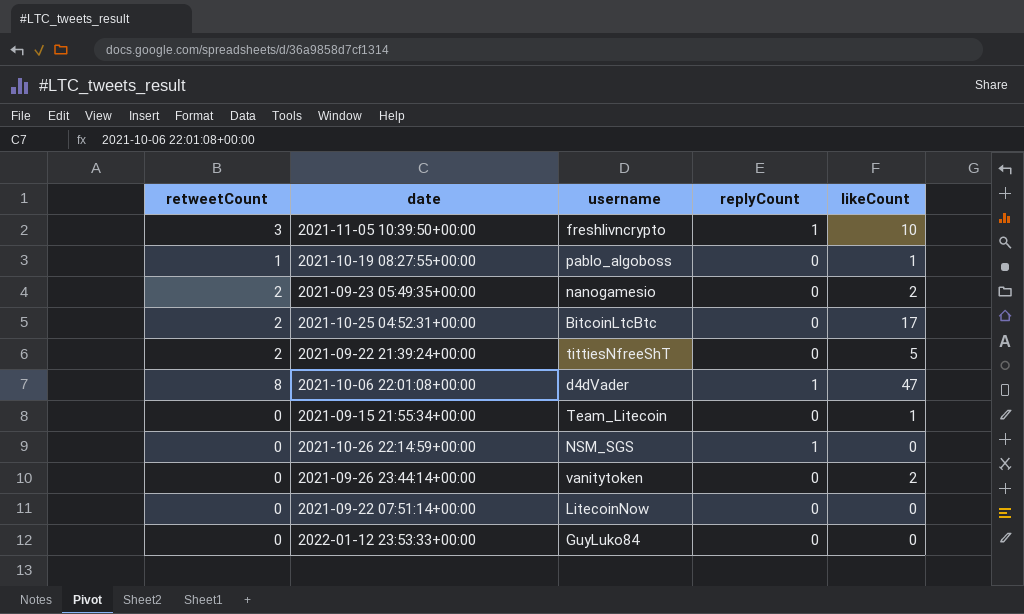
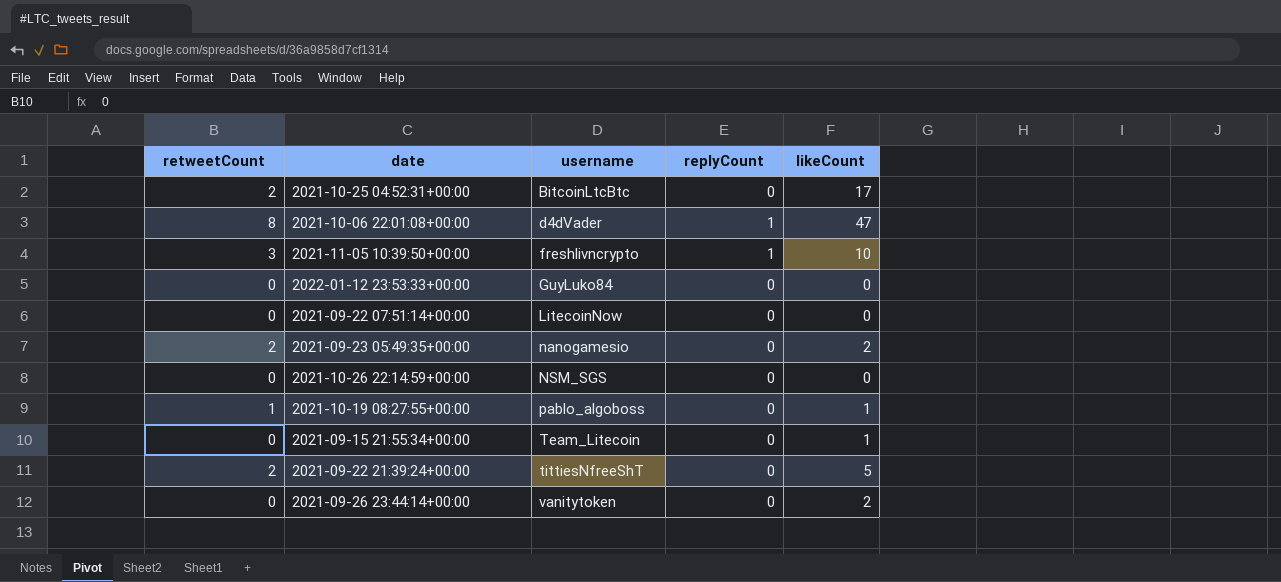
row order: none -> username ascending
2021-10-26 22:14:59+00:00 | replyCount: 1 -> 0

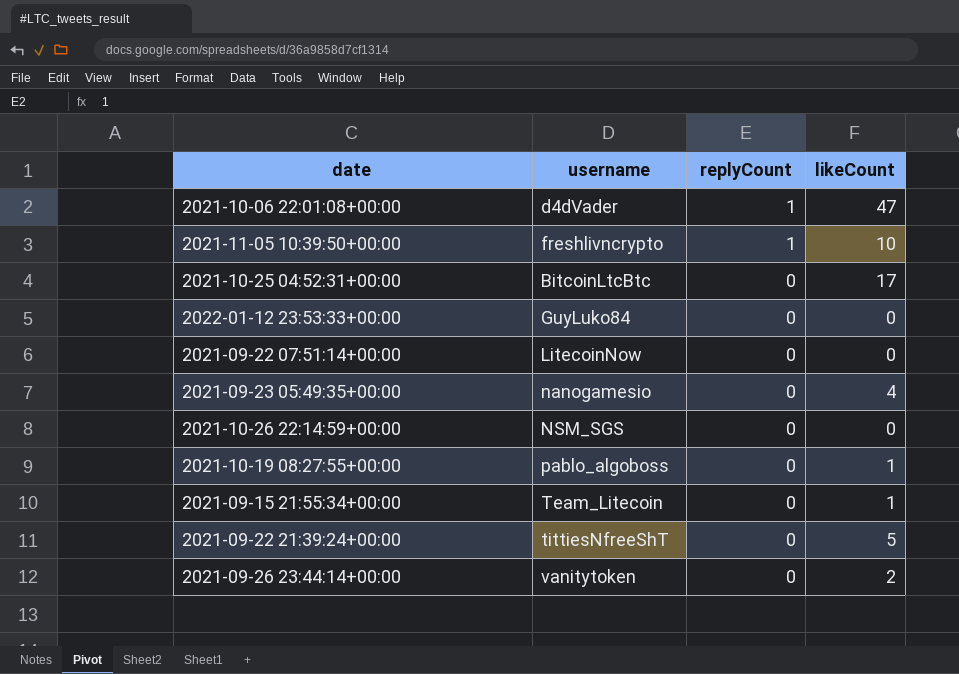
row order: username ascending -> replyCount descending
column retweetCount | position: 1 -> none
2021-09-23 05:49:35+00:00 | likeCount: 2 -> 4

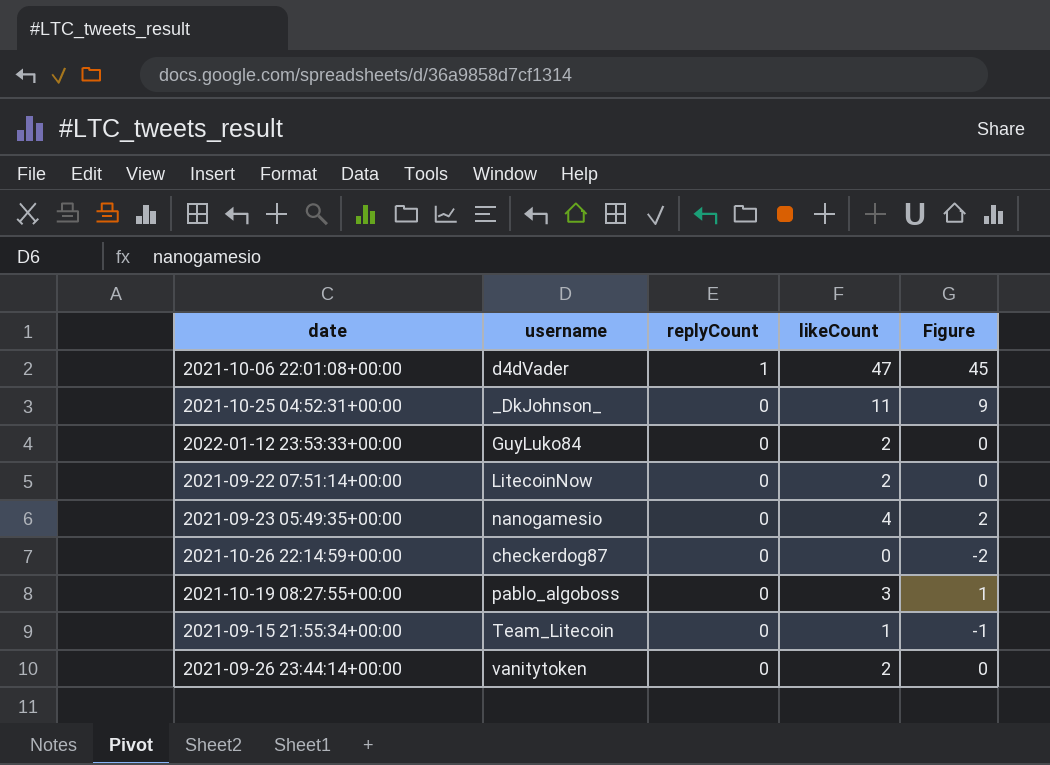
column Figure | formula: none -> [likeCount] - 2
row 2021-11-05 10:39:50+00:00: freshlivncrypto | 1 | 10 -> none
row 2021-09-22 21:39:24+00:00: tittiesNfreeShT | 0 | 5 -> none
2021-10-25 04:52:31+00:00 | username: BitcoinLtcBtc -> _DkJohnson_
2021-10-25 04:52:31+00:00 | likeCount: 17 -> 11
2022-01-12 23:53:33+00:00 | likeCount: 0 -> 2
2021-09-22 07:51:14+00:00 | likeCount: 0 -> 2
2021-10-26 22:14:59+00:00 | username: NSM_SGS -> checkerdog87
2021-10-19 08:27:55+00:00 | likeCount: 1 -> 3

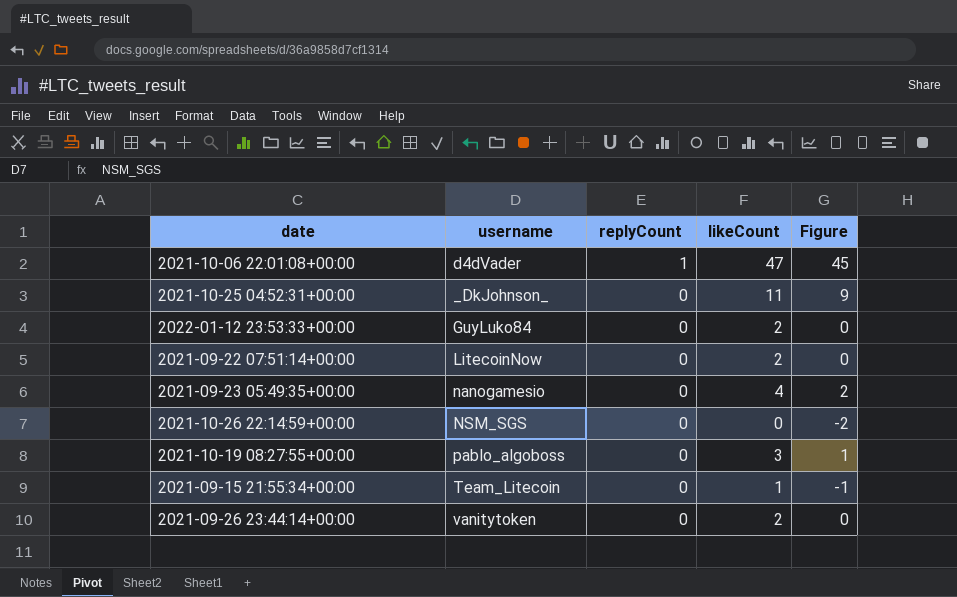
2021-10-26 22:14:59+00:00 | username: checkerdog87 -> NSM_SGS

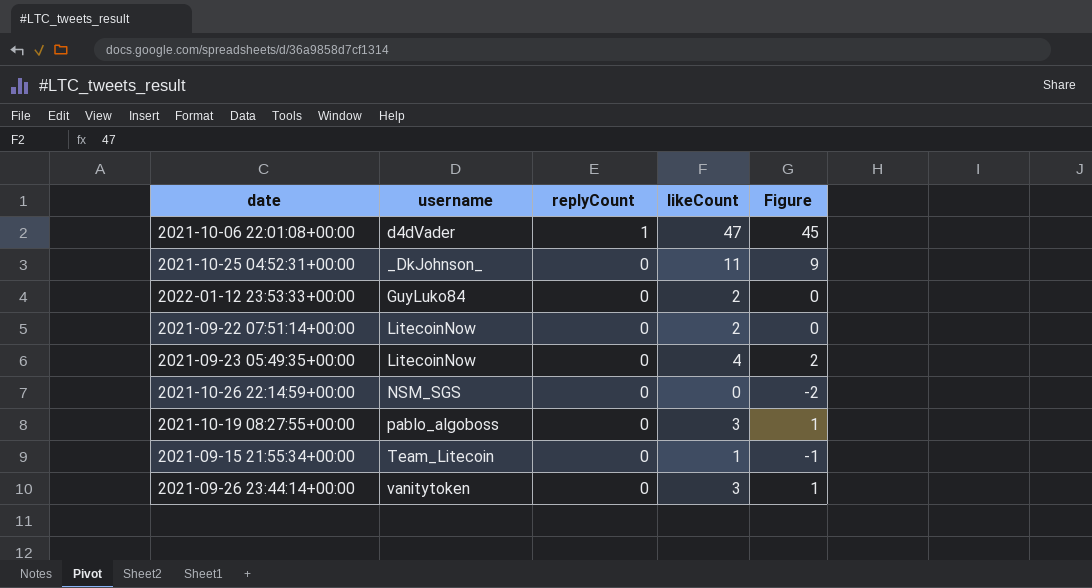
2021-09-23 05:49:35+00:00 | username: nanogamesio -> LitecoinNow
2021-09-26 23:44:14+00:00 | likeCount: 2 -> 3
2021-09-26 23:44:14+00:00 | Figure: 0 -> 1

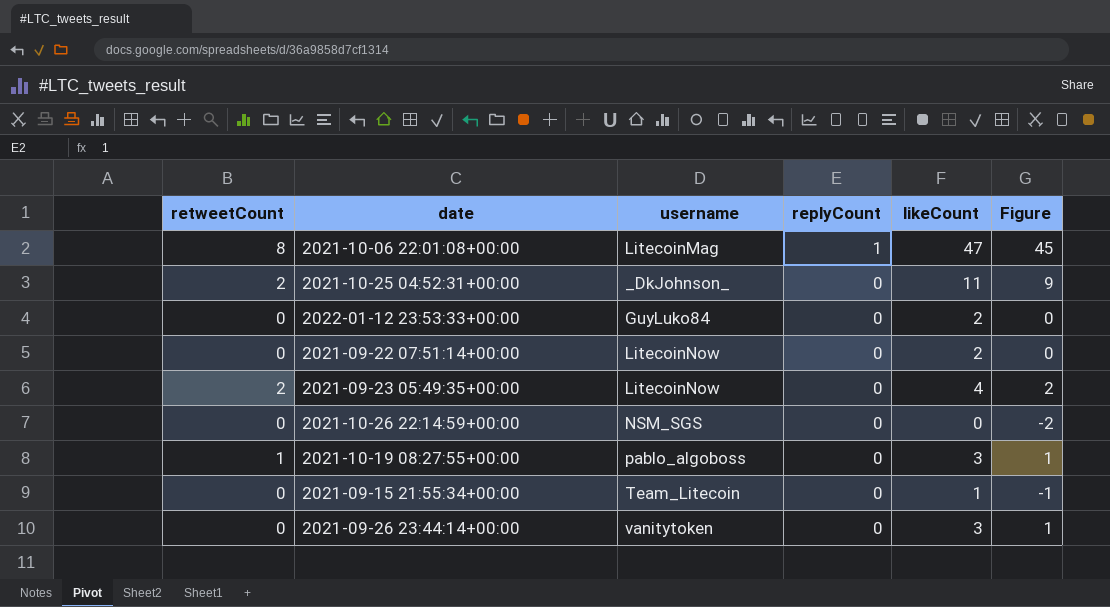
column retweetCount | position: none -> 1
2021-10-06 22:01:08+00:00 | username: d4dVader -> LitecoinMag

